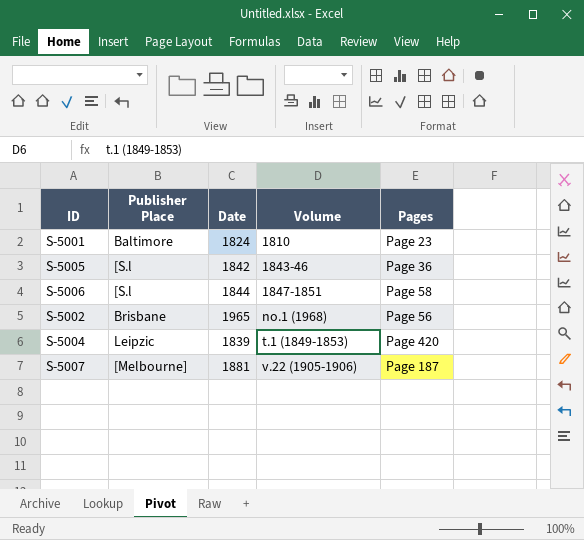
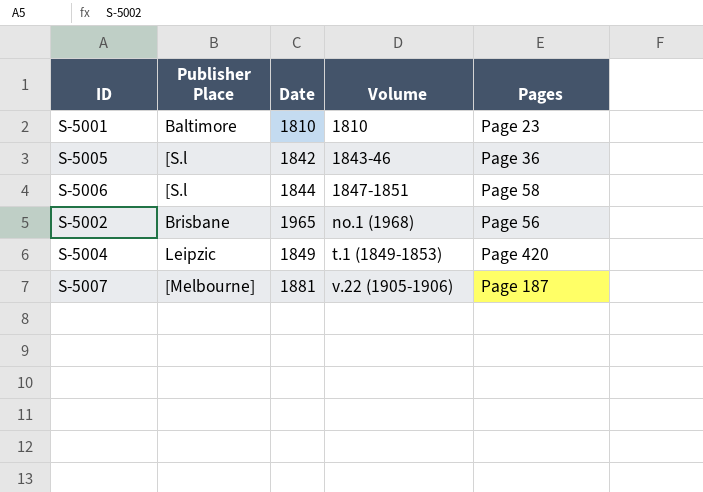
S-5001 | Date: 1824 -> 1810
S-5004 | Date: 1839 -> 1849

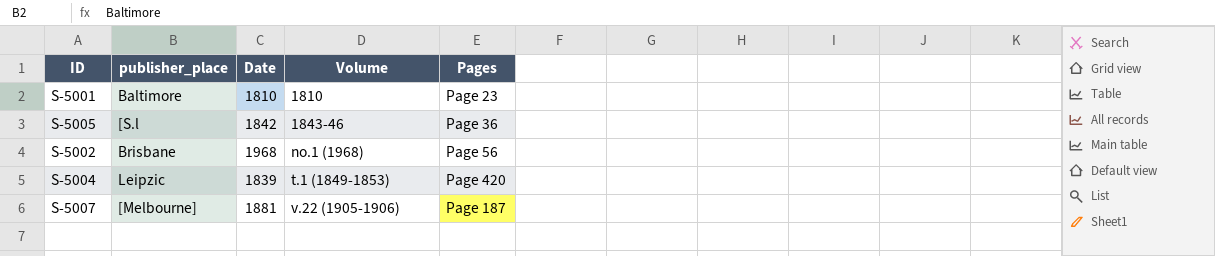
column name: Publisher Place -> publisher_place
row S-5006: [S.l | 1844 | 1847-1851 | Page 58 -> none
S-5002 | Date: 1965 -> 1968
S-5004 | Date: 1849 -> 1839

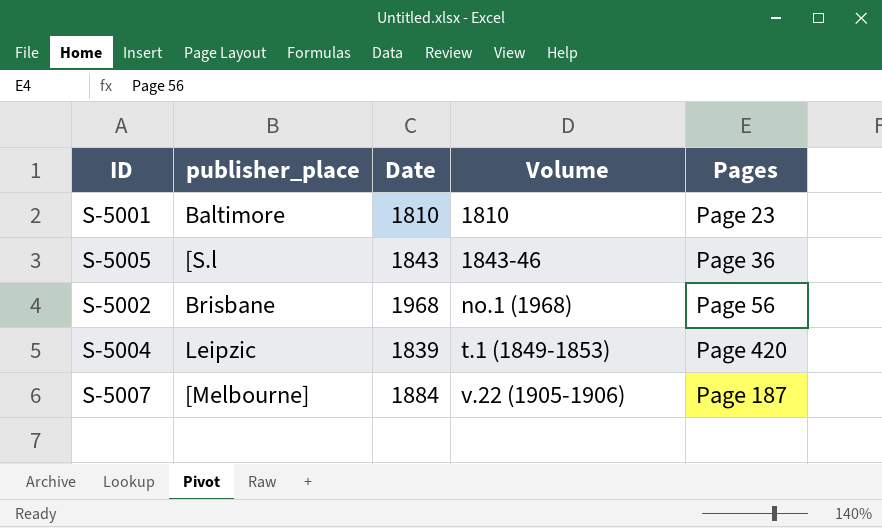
S-5005 | Date: 1842 -> 1843
S-5007 | Date: 1881 -> 1884

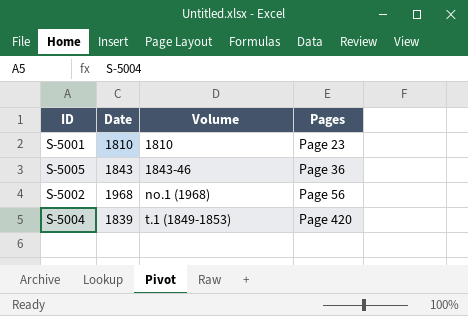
column publisher_place | position: 2 -> none
row S-5007: [Melbourne] | 1884 | v.22 (1905-1906) | Page 187 -> none

